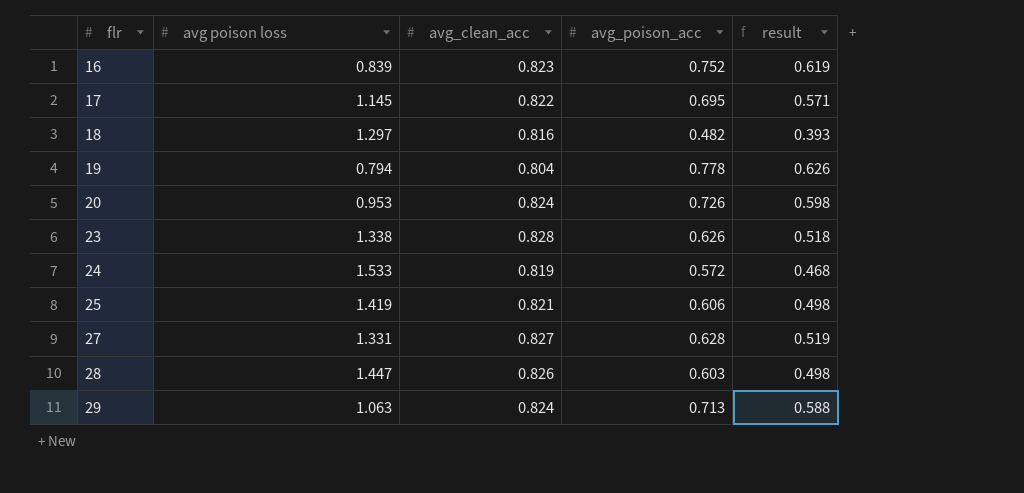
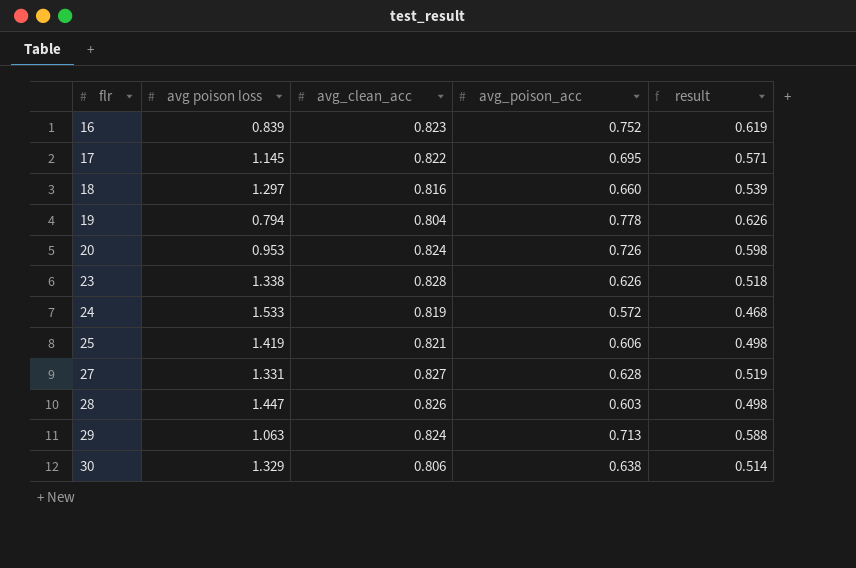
18 | avg_poison_acc: 0.482 -> 0.660
18 | result: 0.393 -> 0.539
row 30: none -> 1.329 | 0.806 | 0.638 | 0.514

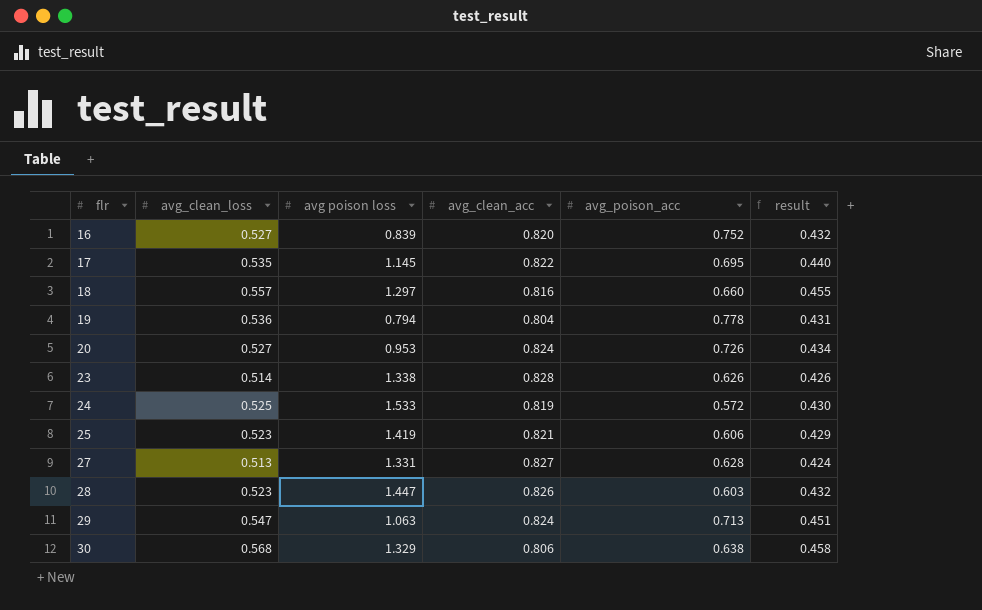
column avg_clean_loss | position: none -> 2
column result | formula: [avg_clean_acc] * [avg_poison_acc] -> [avg_clean_loss] * [avg_clean_acc]
16 | avg_clean_acc: 0.823 -> 0.820

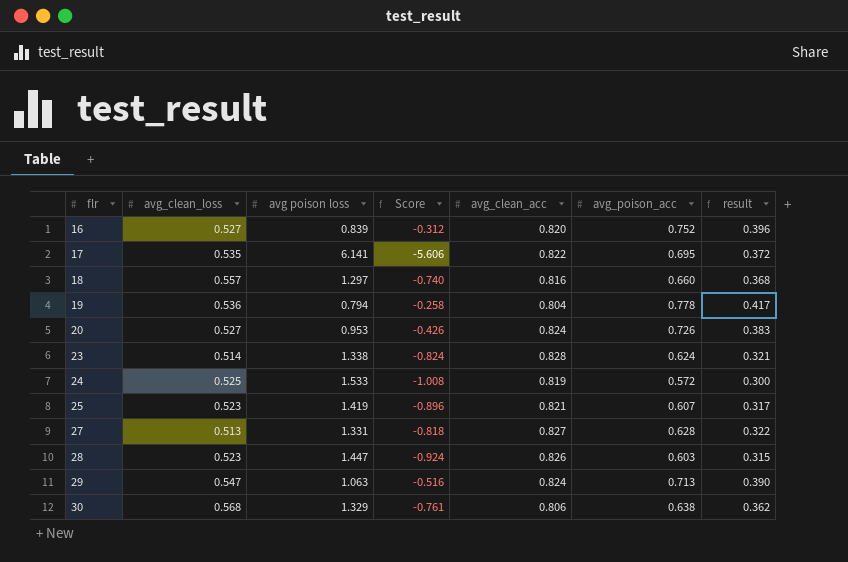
column Score | formula: none -> [avg_clean_loss] - [avg poison loss]
column result | formula: [avg_clean_loss] * [avg_clean_acc] -> [avg_clean_loss] * [avg_poison_acc]
17 | avg poison loss: 1.145 -> 6.141
23 | avg_poison_acc: 0.626 -> 0.624
25 | avg_poison_acc: 0.606 -> 0.607

